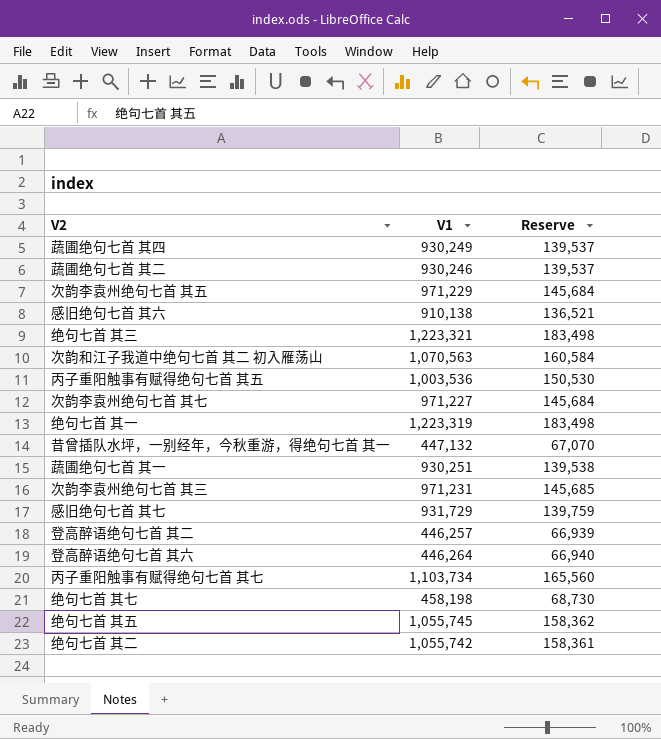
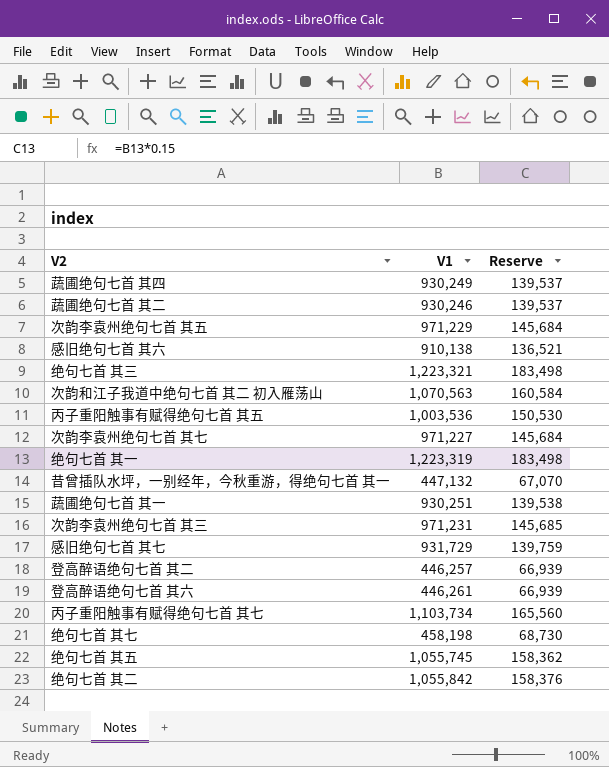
登高醉语绝句七首 其六 | V1: 446,264 -> 446,261
登高醉语绝句七首 其六 | Reserve: 66,940 -> 66,939
绝句七首 其二 | V1: 1,055,742 -> 1,055,842
绝句七首 其二 | Reserve: 158,361 -> 158,376

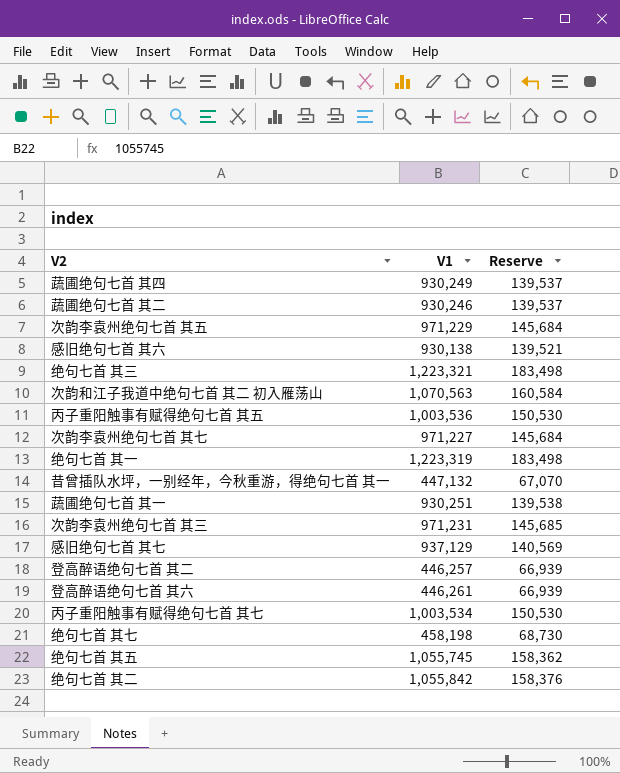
感旧绝句七首 其六 | V1: 910,138 -> 930,138
感旧绝句七首 其六 | Reserve: 136,521 -> 139,521
感旧绝句七首 其七 | V1: 931,729 -> 937,129
感旧绝句七首 其七 | Reserve: 139,759 -> 140,569
丙子重阳触事有赋得绝句七首 其七 | V1: 1,103,734 -> 1,003,534
丙子重阳触事有赋得绝句七首 其七 | Reserve: 165,560 -> 150,530

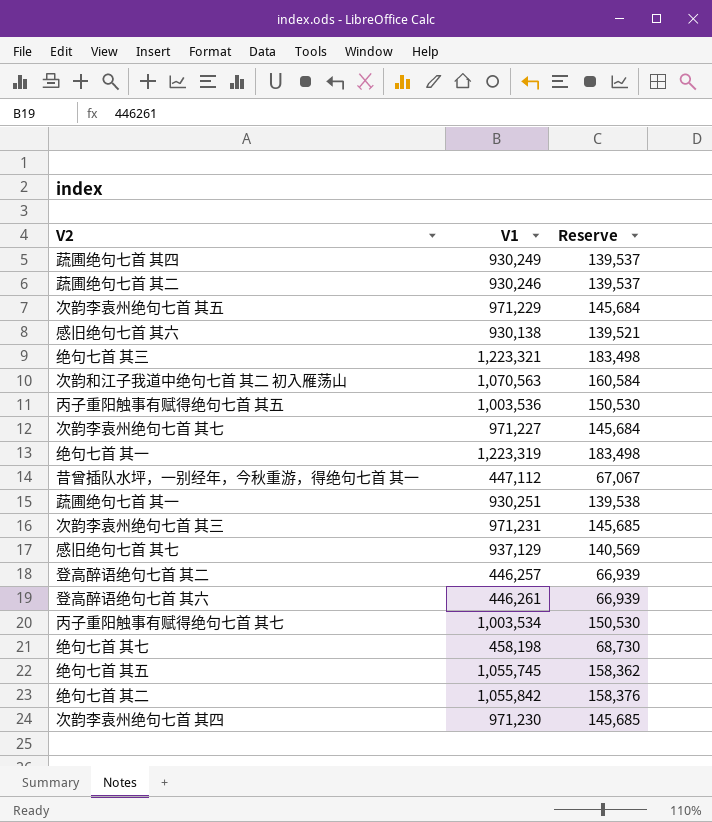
昔曾插队水坪，一别经年，今秋重游，得绝句七首 其一 | V1: 447,132 -> 447,112
昔曾插队水坪，一别经年，今秋重游，得绝句七首 其一 | Reserve: 67,070 -> 67,067
row 次韵李袁州绝句七首 其四: none -> 971,230 | 145,685

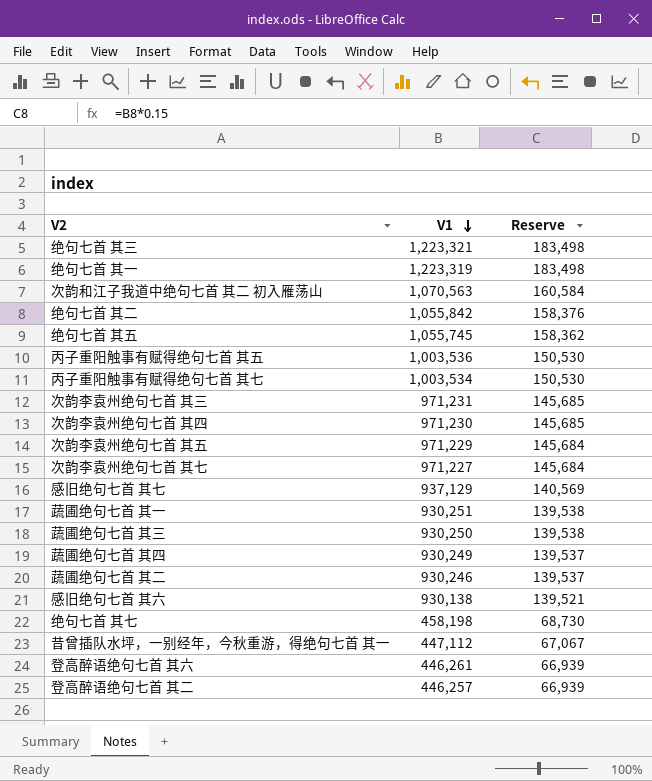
row order: none -> V1 descending
row 蔬圃绝句七首 其三: none -> 930,250 | 139,538

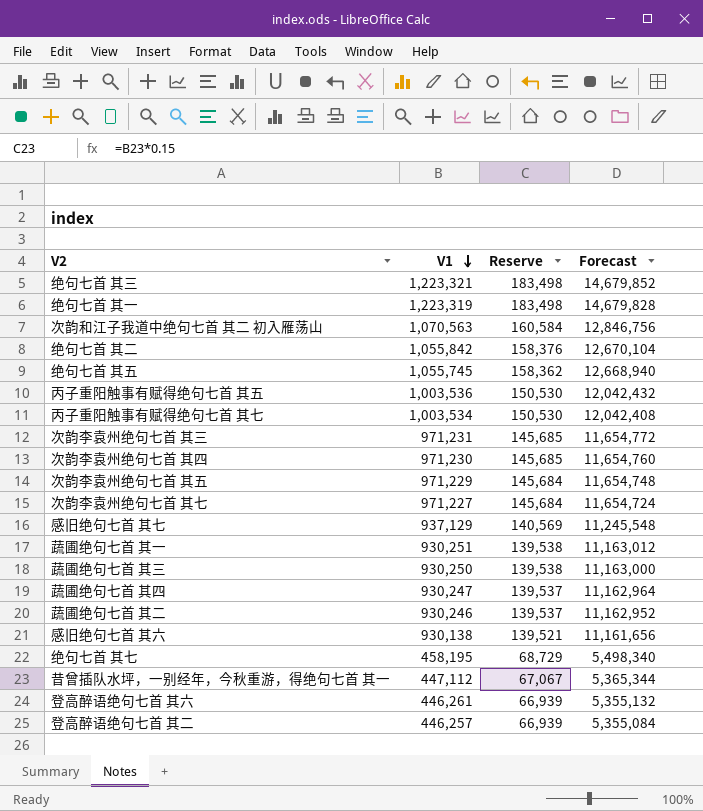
column Forecast | formula: none -> [V1] * 12
蔬圃绝句七首 其四 | V1: 930,249 -> 930,247
绝句七首 其七 | V1: 458,198 -> 458,195
绝句七首 其七 | Reserve: 68,730 -> 68,729

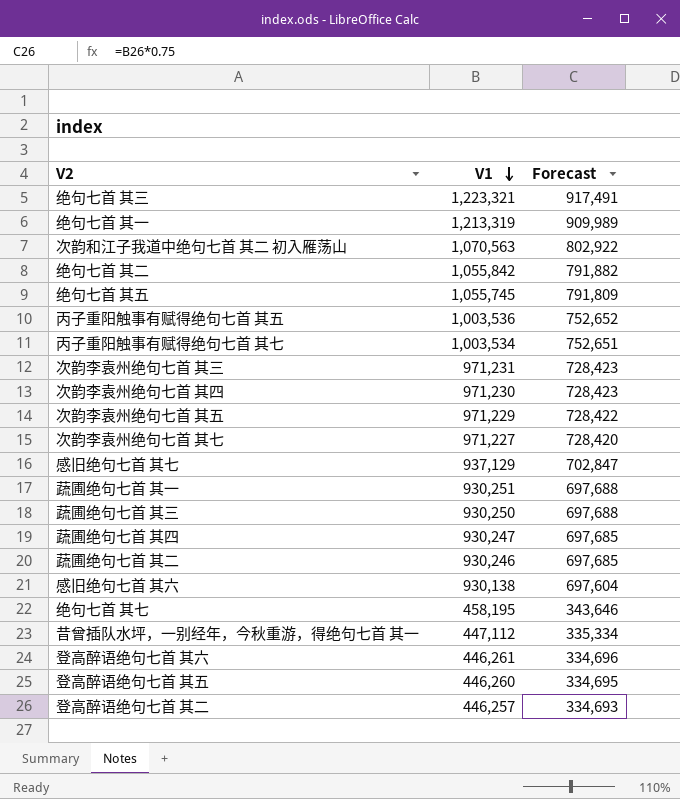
column Reserve | formula: [V1] * 0.15 -> none
column Forecast | formula: [V1] * 12 -> [V1] * 0.75
绝句七首 其一 | V1: 1,223,319 -> 1,213,319
row 登高醉语绝句七首 其五: none -> 446,260 | 334,695

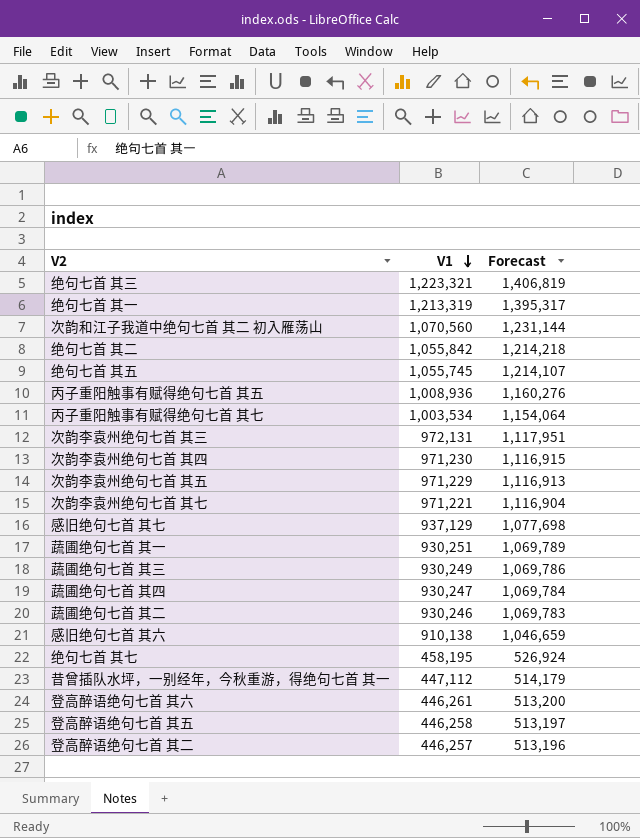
column Forecast | formula: [V1] * 0.75 -> [V1] * 1.15
次韵和江子我道中绝句七首 其二 初入雁荡山 | V1: 1,070,563 -> 1,070,560
丙子重阳触事有赋得绝句七首 其五 | V1: 1,003,536 -> 1,008,936
次韵李袁州绝句七首 其三 | V1: 971,231 -> 972,131
次韵李袁州绝句七首 其七 | V1: 971,227 -> 971,221
蔬圃绝句七首 其三 | V1: 930,250 -> 930,249
感旧绝句七首 其六 | V1: 930,138 -> 910,138
登高醉语绝句七首 其五 | V1: 446,260 -> 446,258

